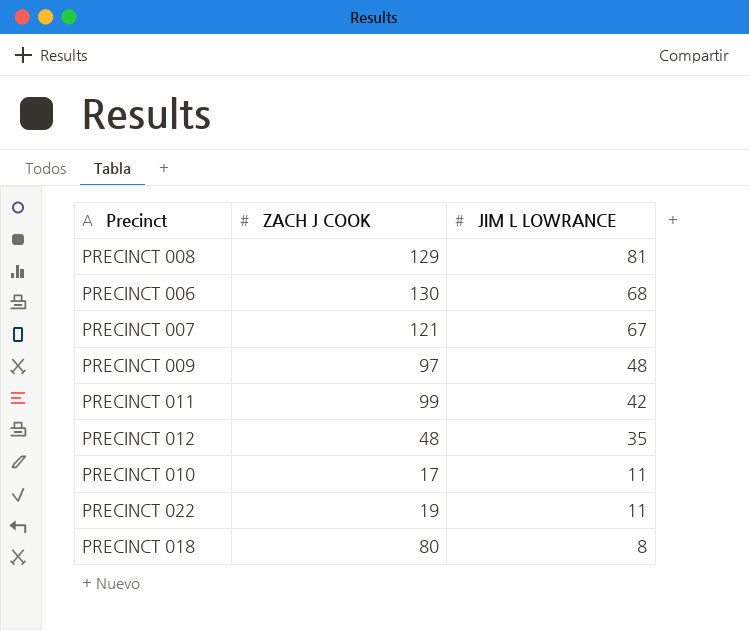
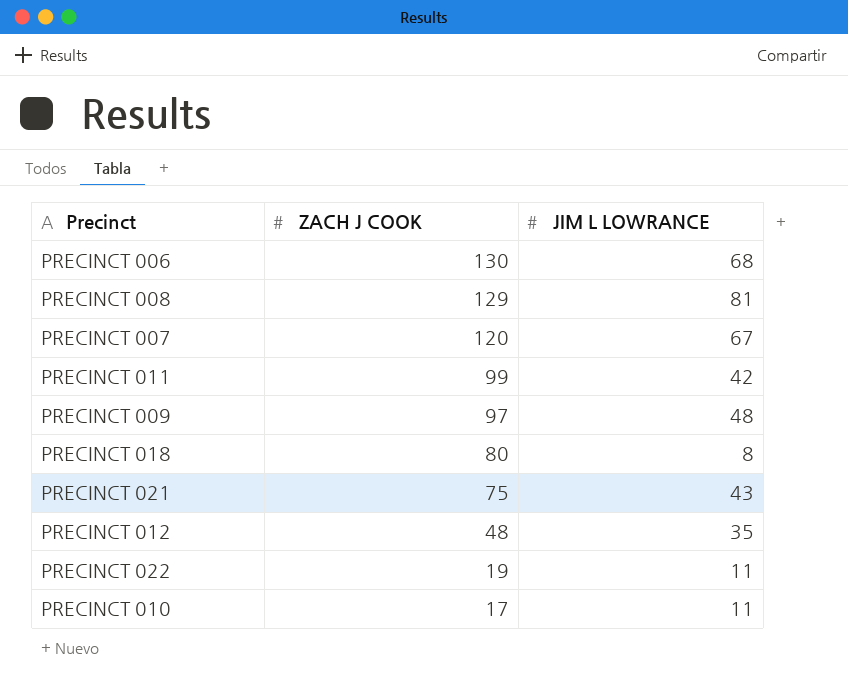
row order: JIM L LOWRANCE descending -> ZACH J COOK descending
PRECINCT 007 | ZACH J COOK: 121 -> 120
row PRECINCT 021: none -> 75 | 43

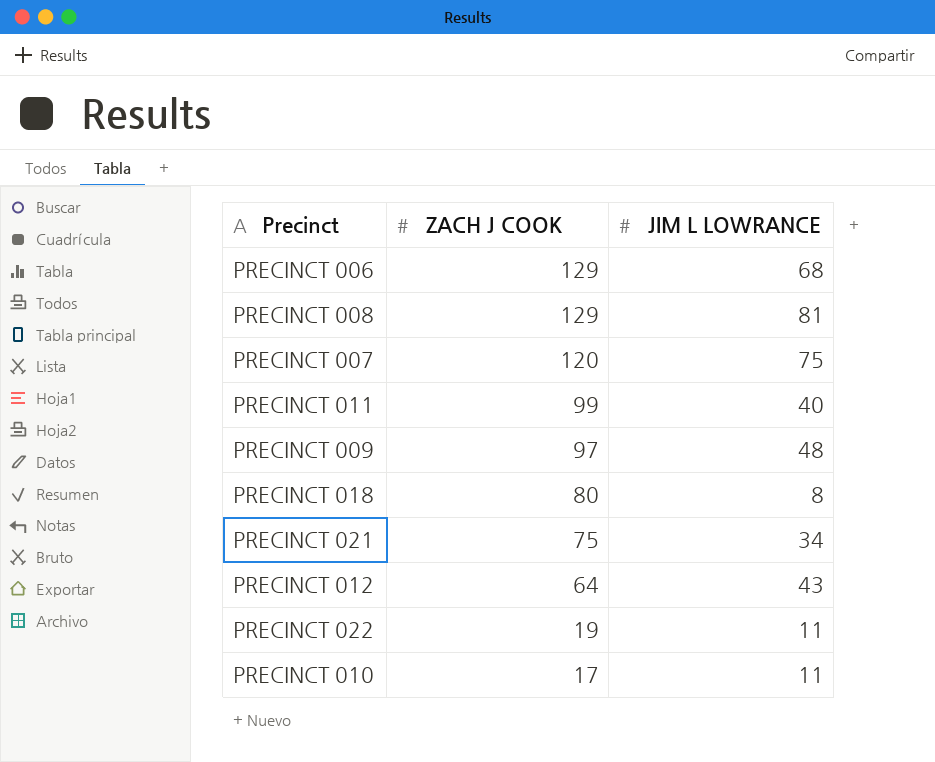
PRECINCT 006 | ZACH J COOK: 130 -> 129
PRECINCT 007 | JIM L LOWRANCE: 67 -> 75
PRECINCT 011 | JIM L LOWRANCE: 42 -> 40
PRECINCT 021 | JIM L LOWRANCE: 43 -> 34
PRECINCT 012 | ZACH J COOK: 48 -> 64
PRECINCT 012 | JIM L LOWRANCE: 35 -> 43

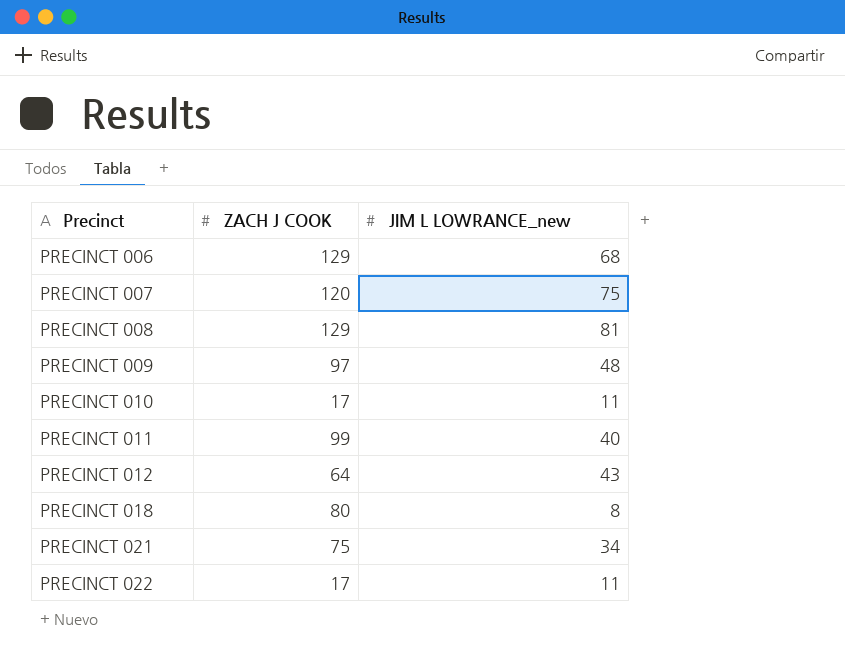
row order: ZACH J COOK descending -> Precinct ascending
column name: JIM L LOWRANCE -> JIM L LOWRANCE_new
PRECINCT 022 | ZACH J COOK: 19 -> 17

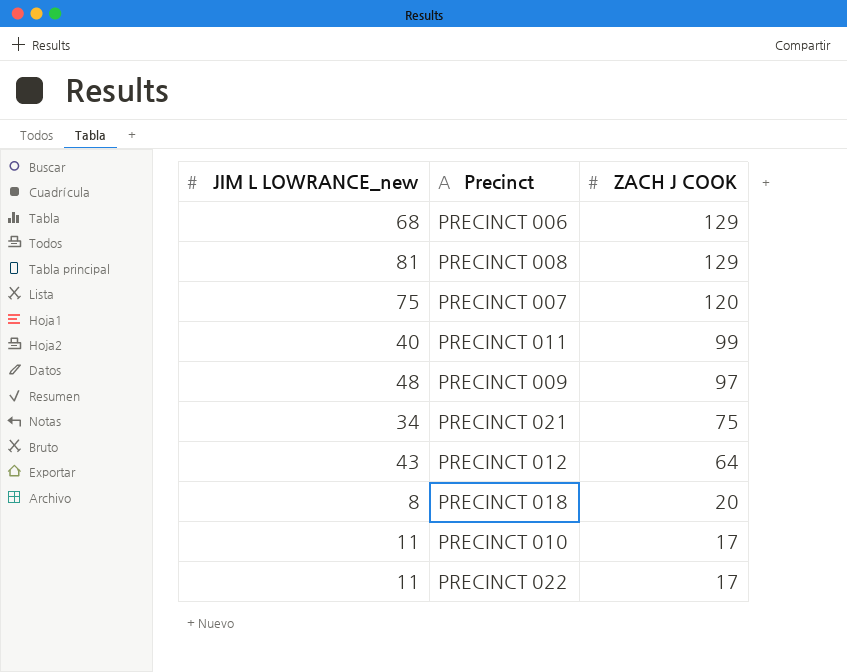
row order: Precinct ascending -> ZACH J COOK descending
column JIM L LOWRANCE_new | position: 3 -> 1
PRECINCT 018 | ZACH J COOK: 80 -> 20

